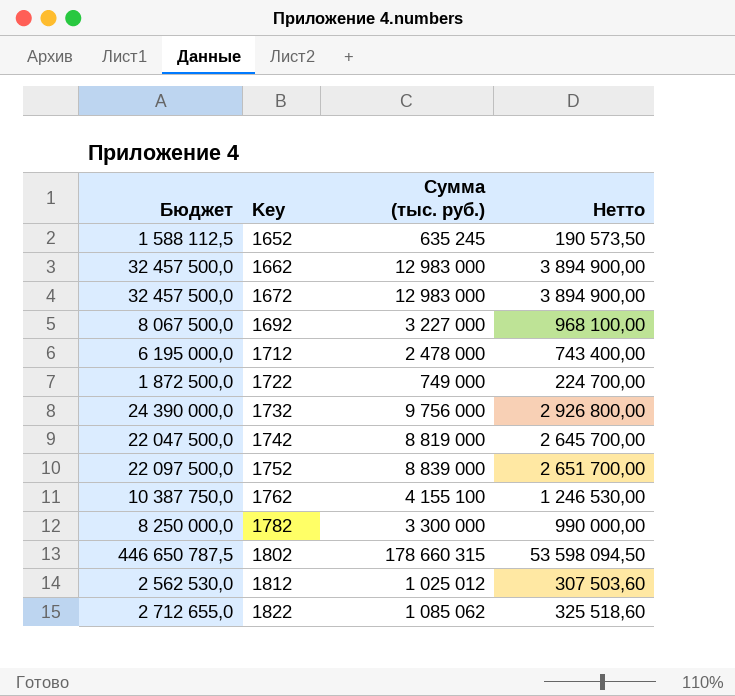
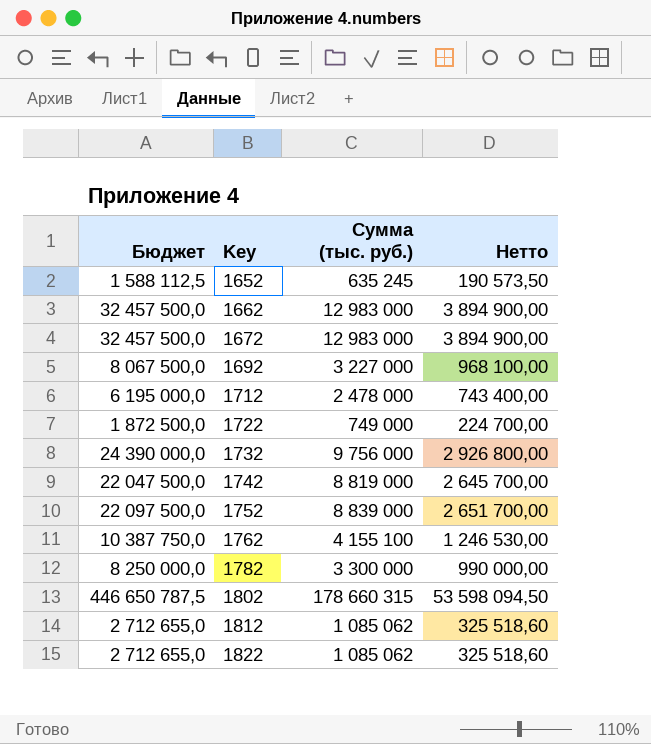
1812 | Бюджет: 2 562 530,0 -> 2 712 655,0
1812 | Сумма (тыс. руб.): 1 025 012 -> 1 085 062
1812 | Нетто: 307 503,60 -> 325 518,60

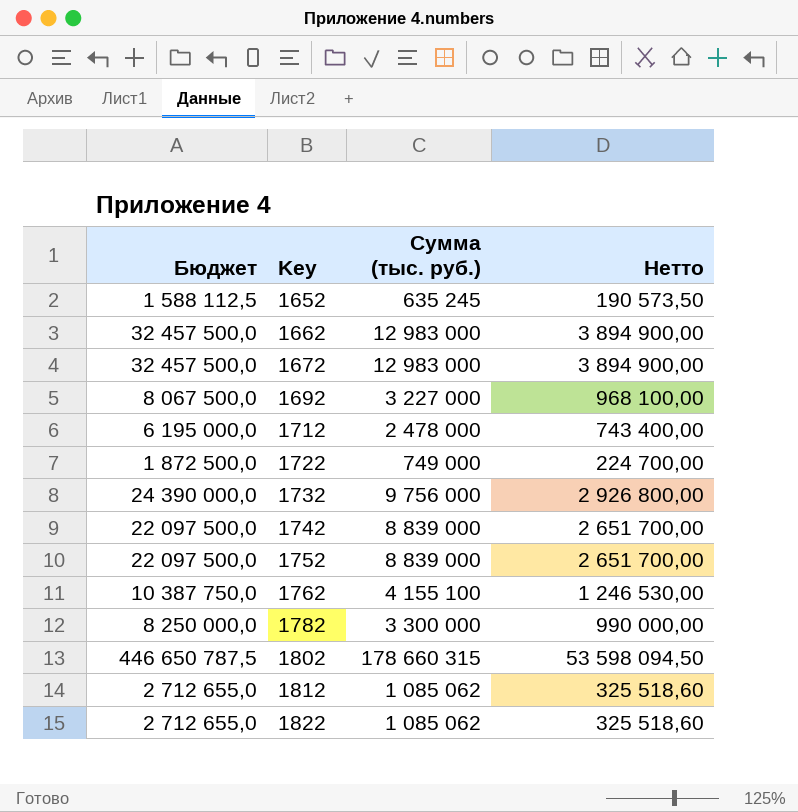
1742 | Бюджет: 22 047 500,0 -> 22 097 500,0
1742 | Сумма (тыс. руб.): 8 819 000 -> 8 839 000
1742 | Нетто: 2 645 700,00 -> 2 651 700,00

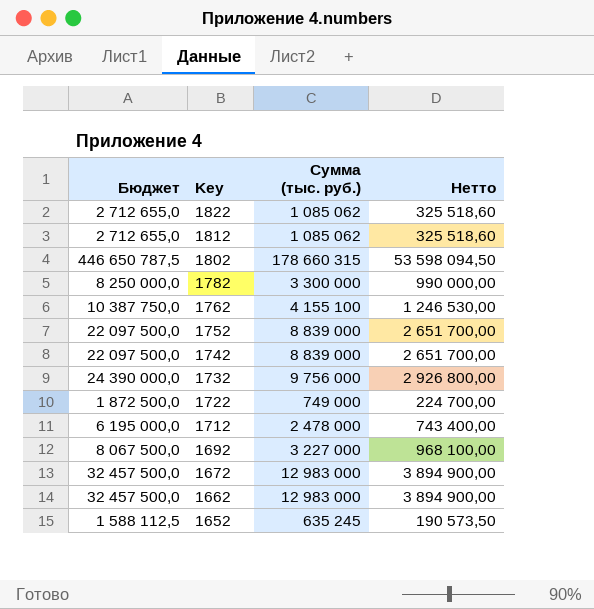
row order: Key ascending -> Key descending

